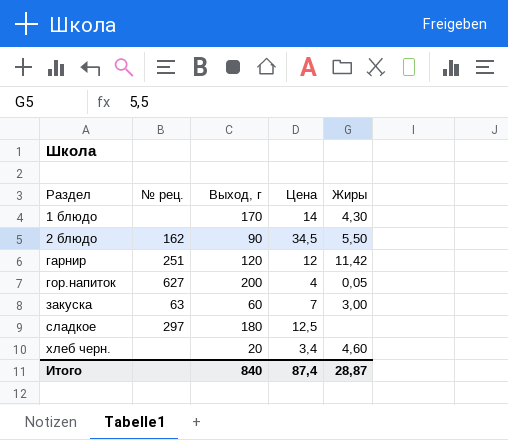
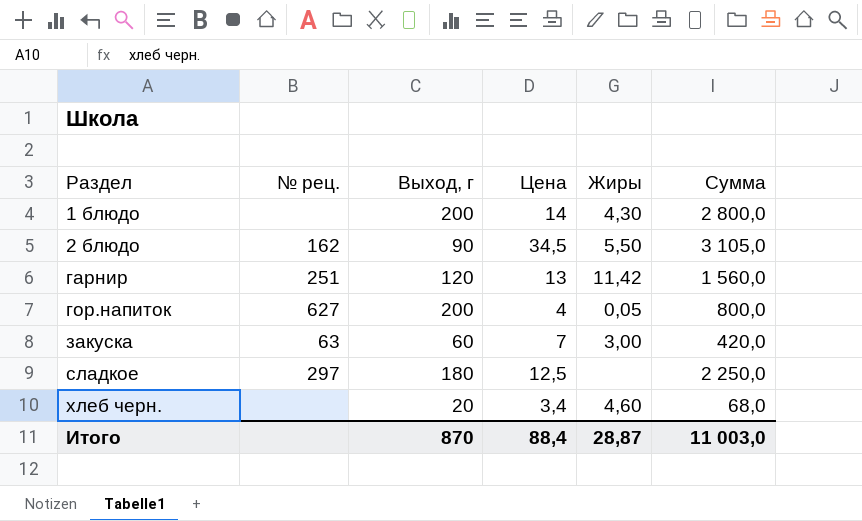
column Сумма | formula: none -> [Выход, г] * [Цена]
1 блюдо | Выход, г: 170 -> 200
гарнир | Цена: 12 -> 13
Итого | Выход, г: 840 -> 870
Итого | Цена: 87,4 -> 88,4

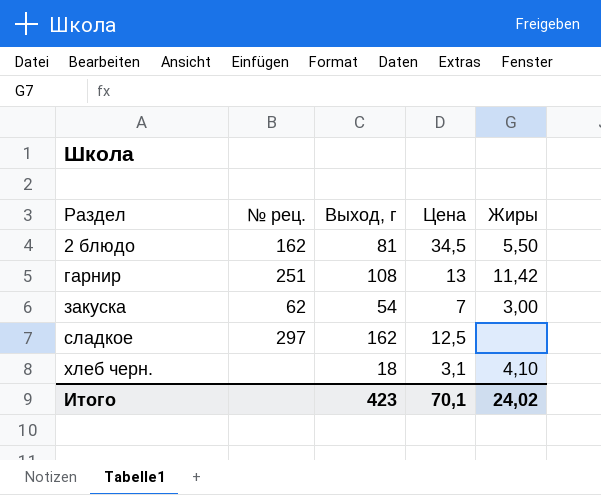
column Сумма | formula: [Выход, г] * [Цена] -> none
row 1 блюдо: none | 200 | 14 | 4,30 | 2 800,0 -> none
row гор.напиток: 627 | 200 | 4 | 0,05 | 800,0 -> none
2 блюдо | Выход, г: 90 -> 81
гарнир | Выход, г: 120 -> 108
закуска | № рец.: 63 -> 62
закуска | Выход, г: 60 -> 54
сладкое | Выход, г: 180 -> 162
хлеб черн. | Выход, г: 20 -> 18
хлеб черн. | Цена: 3,4 -> 3,1
хлеб черн. | Жиры: 4,60 -> 4,10
Итого | Выход, г: 870 -> 423
Итого | Цена: 88,4 -> 70,1
Итого | Жиры: 28,87 -> 24,02

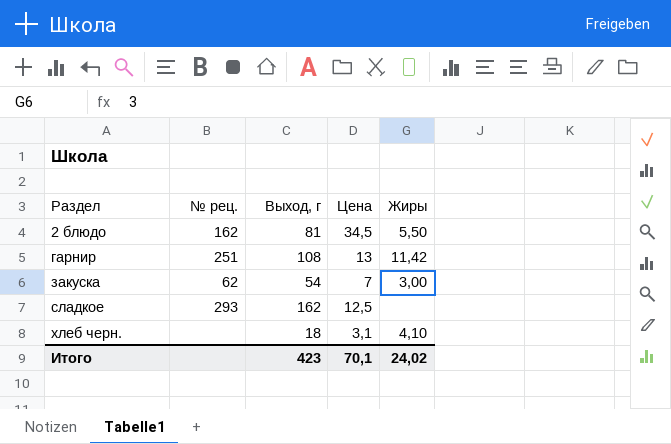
сладкое | № рец.: 297 -> 293

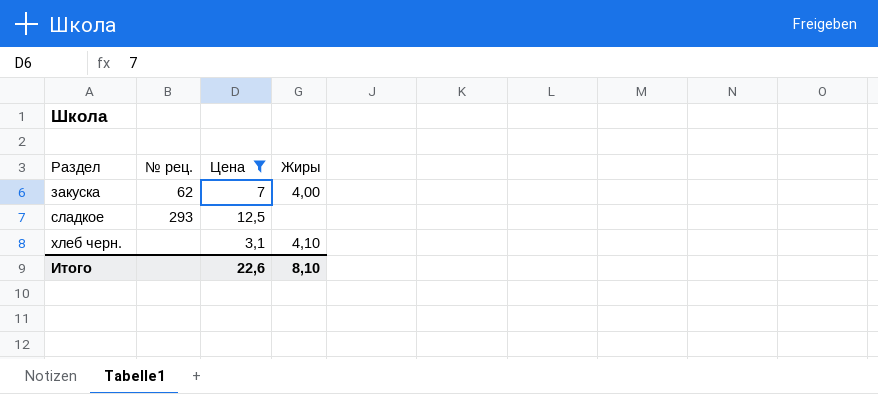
filter: none -> Цена <= 12,5
column Выход, г | position: 3 -> none
закуска | Жиры: 3,00 -> 4,00
Итого | Цена: 70,1 -> 22,6
Итого | Жиры: 24,02 -> 8,10

